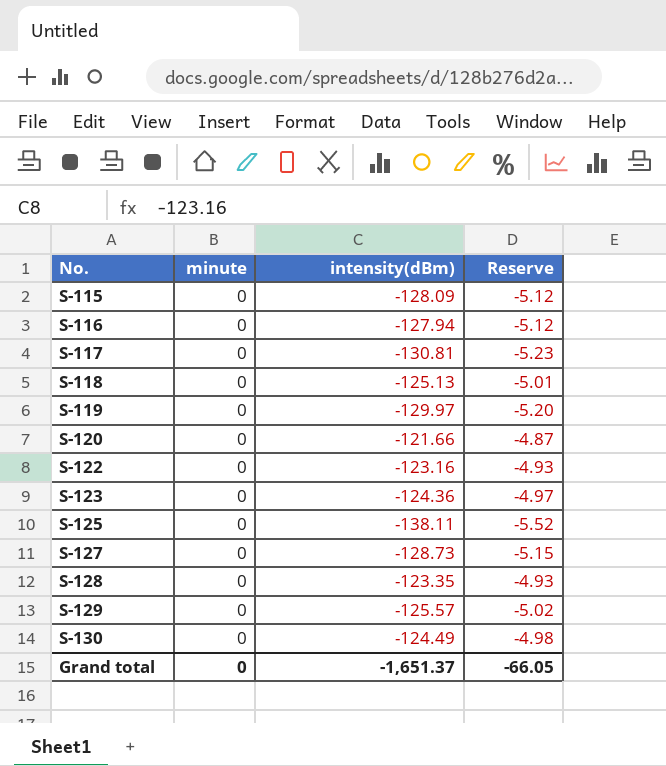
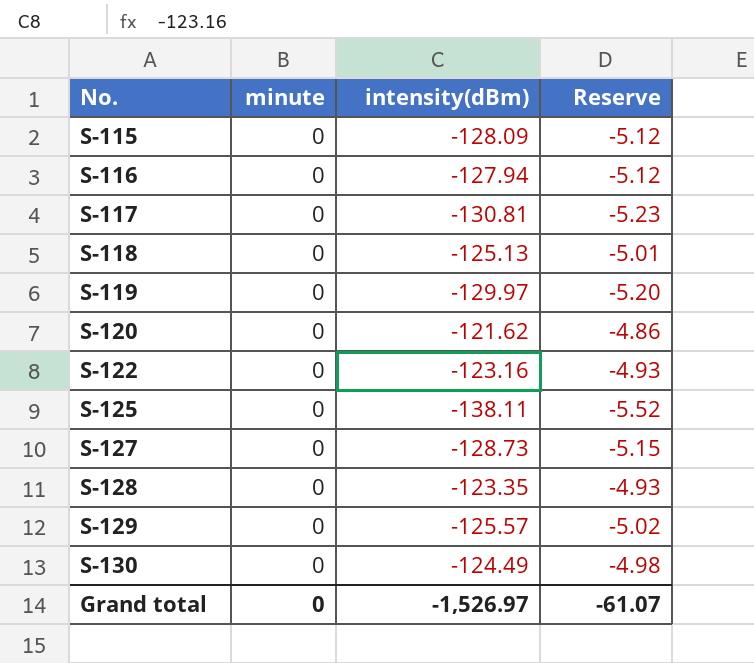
row S-123: 0 | -124.36 | -4.97 -> none
S-120 | intensity(dBm): -121.66 -> -121.62
S-120 | Reserve: -4.87 -> -4.86
Grand total | intensity(dBm): -1,651.37 -> -1,526.97
Grand total | Reserve: -66.05 -> -61.07

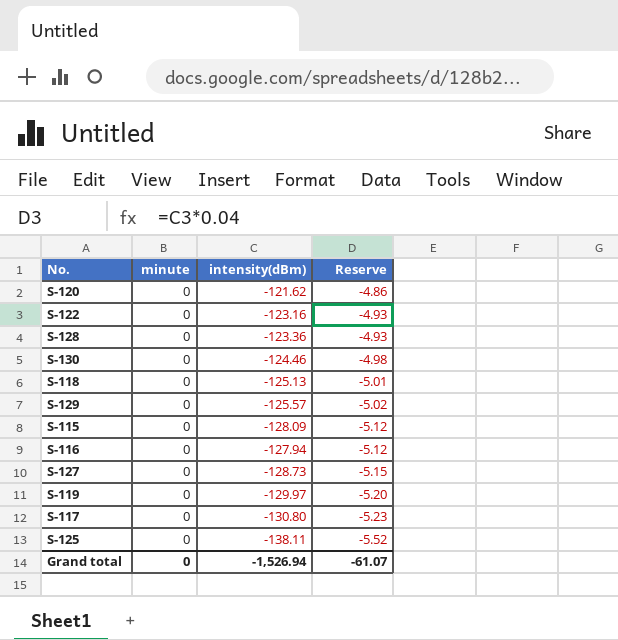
row order: No. ascending -> Reserve descending
S-128 | intensity(dBm): -123.35 -> -123.36
S-130 | intensity(dBm): -124.49 -> -124.46
S-117 | intensity(dBm): -130.81 -> -130.80
Grand total | intensity(dBm): -1,526.97 -> -1,526.94

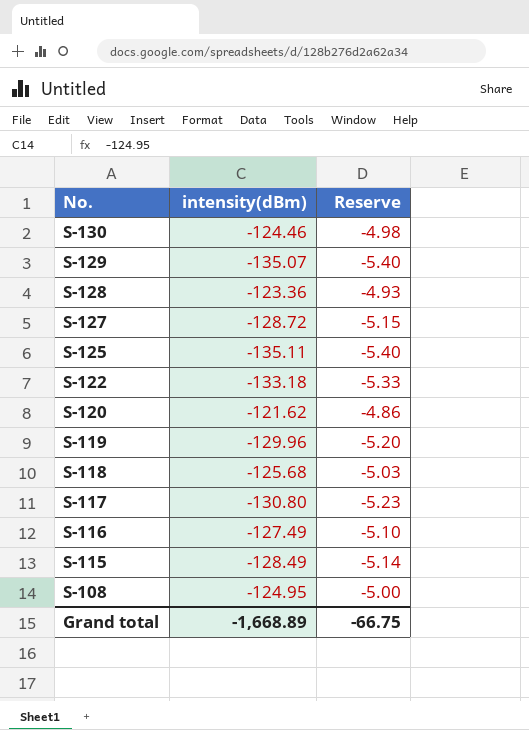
row order: Reserve descending -> No. descending
column minute | position: 2 -> none
S-129 | intensity(dBm): -125.57 -> -135.07
S-129 | Reserve: -5.02 -> -5.40
S-127 | intensity(dBm): -128.73 -> -128.72
S-125 | intensity(dBm): -138.11 -> -135.11
S-125 | Reserve: -5.52 -> -5.40
S-122 | intensity(dBm): -123.16 -> -133.18
S-122 | Reserve: -4.93 -> -5.33
S-119 | intensity(dBm): -129.97 -> -129.96
S-118 | intensity(dBm): -125.13 -> -125.68
S-118 | Reserve: -5.01 -> -5.03
S-116 | intensity(dBm): -127.94 -> -127.49
S-116 | Reserve: -5.12 -> -5.10
S-115 | intensity(dBm): -128.09 -> -128.49
S-115 | Reserve: -5.12 -> -5.14
row S-108: none -> -124.95 | -5.00
Grand total | intensity(dBm): -1,526.94 -> -1,668.89
Grand total | Reserve: -61.07 -> -66.75

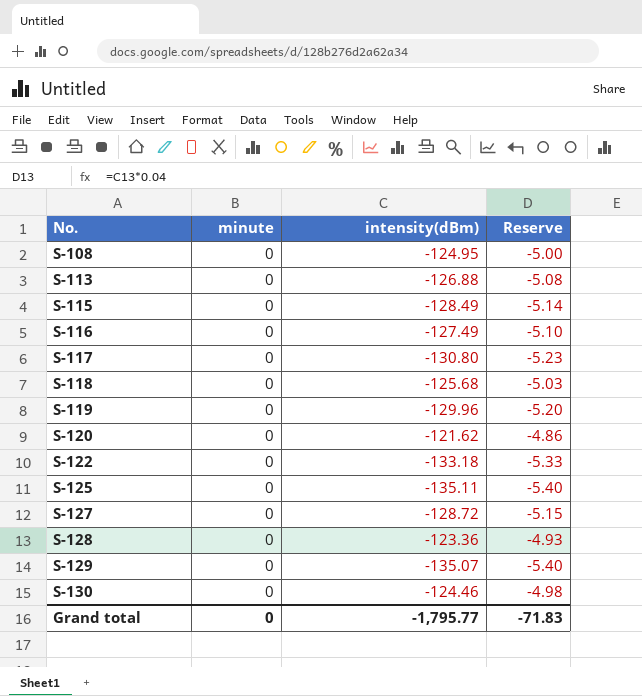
row order: No. descending -> No. ascending
column minute | position: none -> 2
row S-113: none -> 0 | -126.88 | -5.08
Grand total | intensity(dBm): -1,668.89 -> -1,795.77
Grand total | Reserve: -66.75 -> -71.83

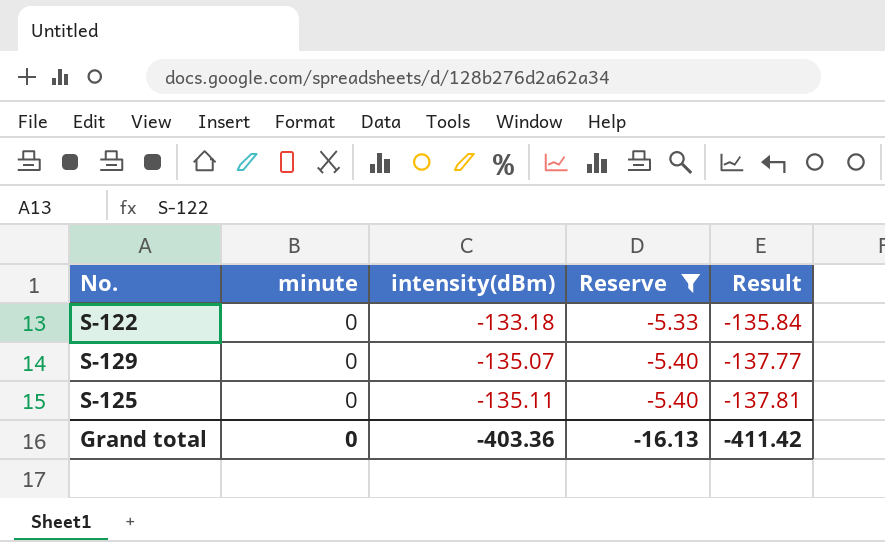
filter: none -> Reserve <= -5.33
row order: No. ascending -> intensity(dBm) descending
column Result | formula: none -> [intensity(dBm)] * 1.02
Grand total | intensity(dBm): -1,795.77 -> -403.36
Grand total | Reserve: -71.83 -> -16.13

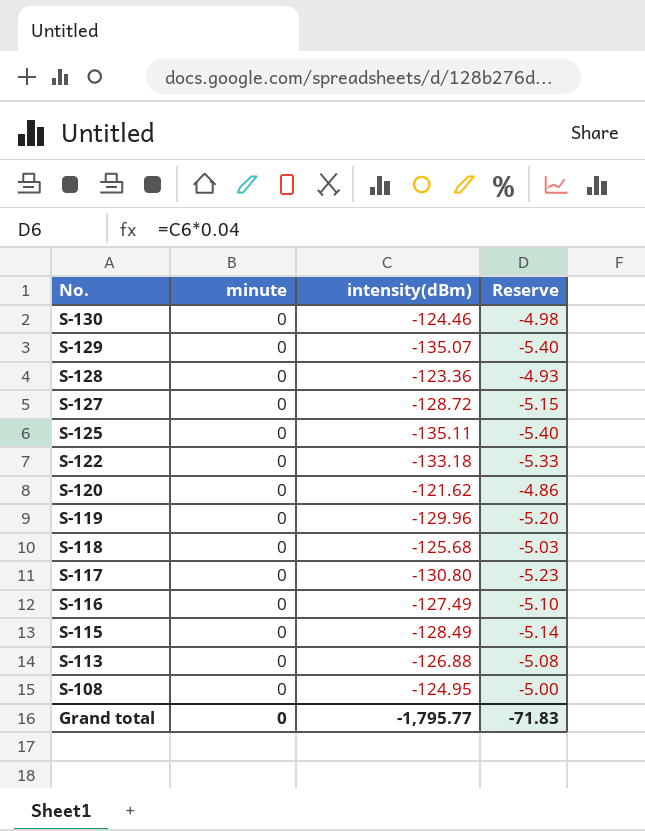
filter: Reserve <= -5.33 -> none
row order: intensity(dBm) descending -> No. descending
column Result | formula: [intensity(dBm)] * 1.02 -> none
Grand total | intensity(dBm): -403.36 -> -1,795.77
Grand total | Reserve: -16.13 -> -71.83

